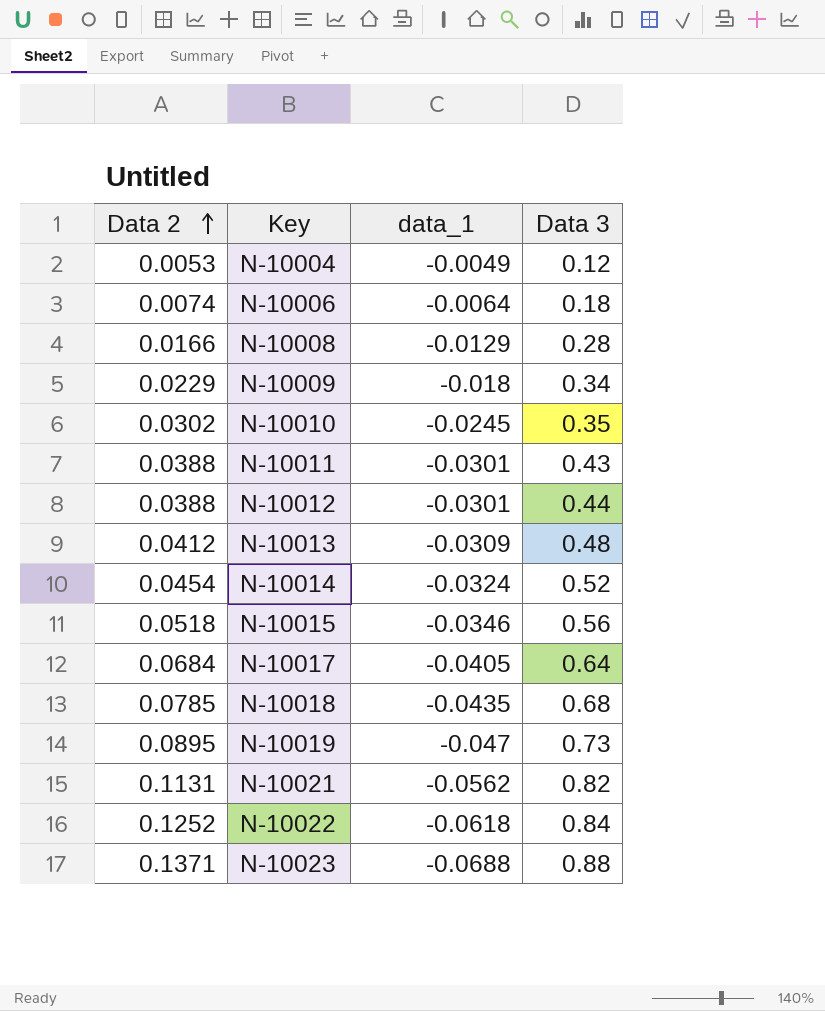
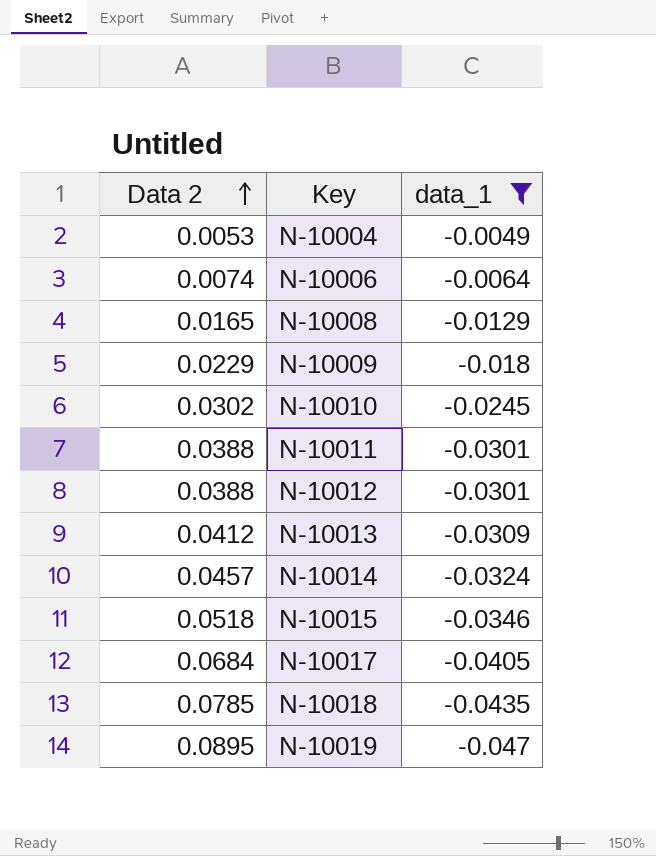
filter: none -> data_1 >= -0.047
column Data 3 | position: 4 -> none
N-10008 | Data 2: 0.0166 -> 0.0165
N-10014 | Data 2: 0.0454 -> 0.0457

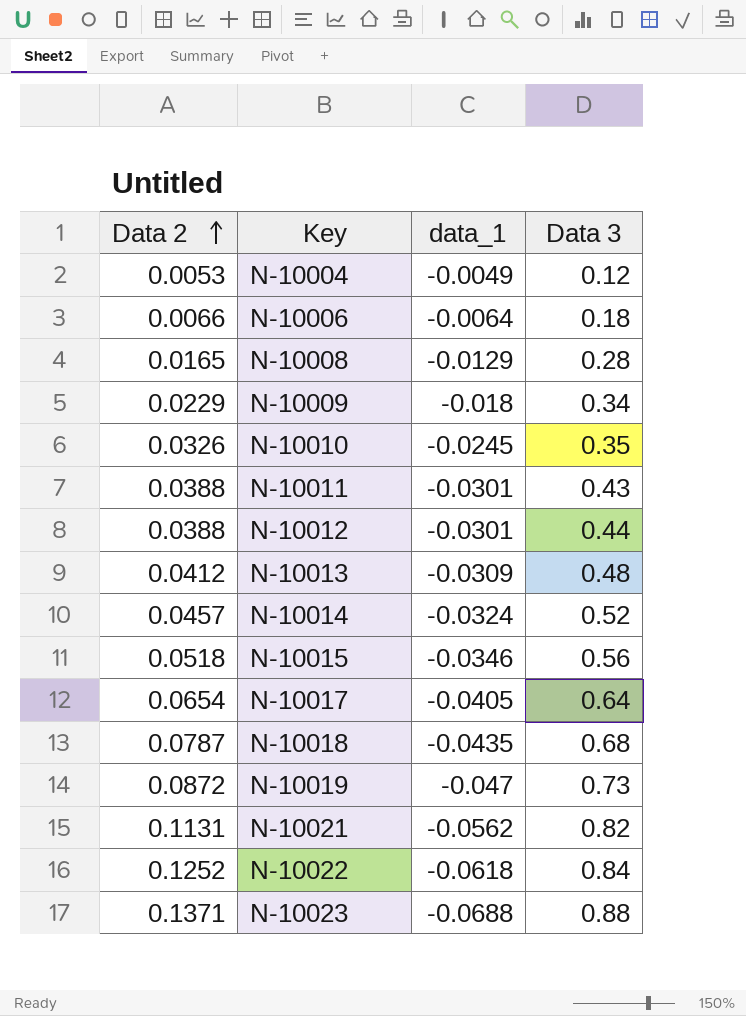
filter: data_1 >= -0.047 -> none
column Data 3 | position: none -> 4
N-10006 | Data 2: 0.0074 -> 0.0066
N-10010 | Data 2: 0.0302 -> 0.0326
N-10017 | Data 2: 0.0684 -> 0.0654
N-10018 | Data 2: 0.0785 -> 0.0787
N-10019 | Data 2: 0.0895 -> 0.0872

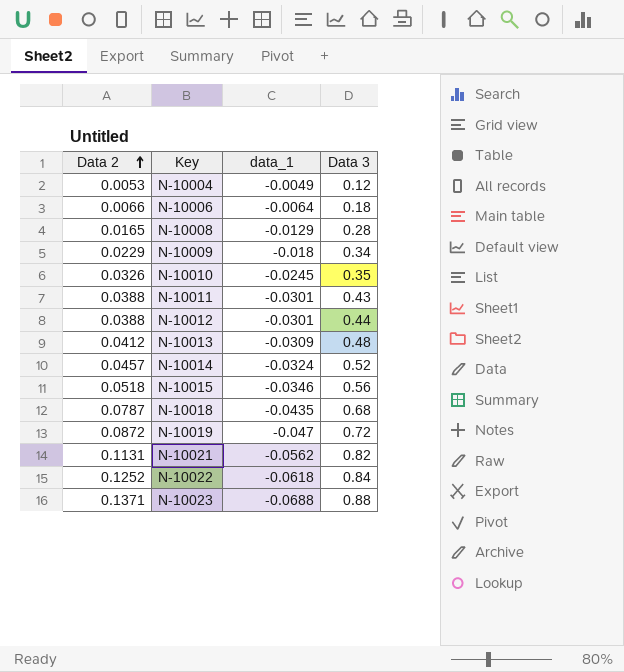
row N-10017: 0.0654 | -0.0405 | 0.64 -> none
N-10019 | Data 3: 0.73 -> 0.72

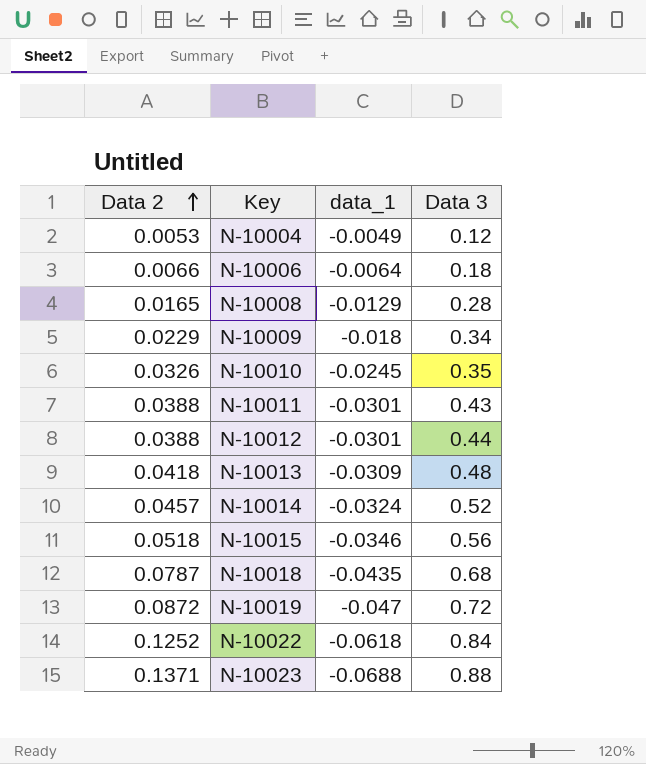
row N-10021: 0.1131 | -0.0562 | 0.82 -> none
N-10013 | Data 2: 0.0412 -> 0.0418

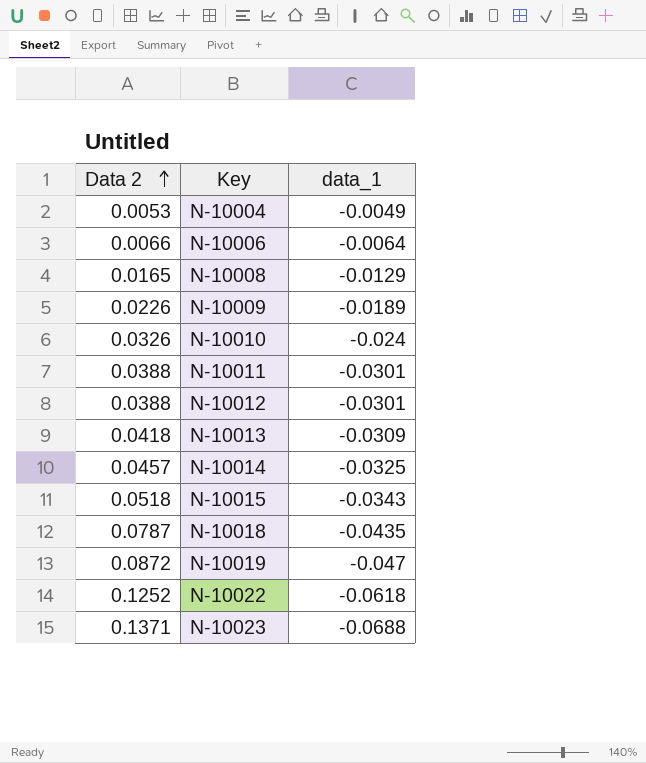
column Data 3 | position: 4 -> none
N-10009 | Data 2: 0.0229 -> 0.0226
N-10009 | data_1: -0.018 -> -0.0189
N-10010 | data_1: -0.0245 -> -0.024
N-10014 | data_1: -0.0324 -> -0.0325
N-10015 | data_1: -0.0346 -> -0.0343

